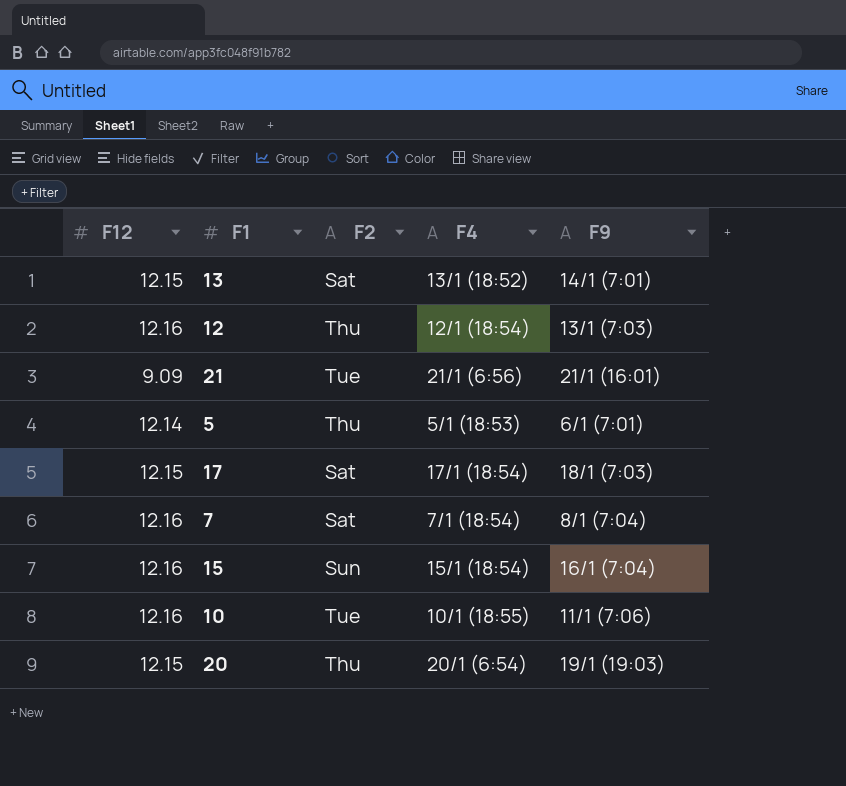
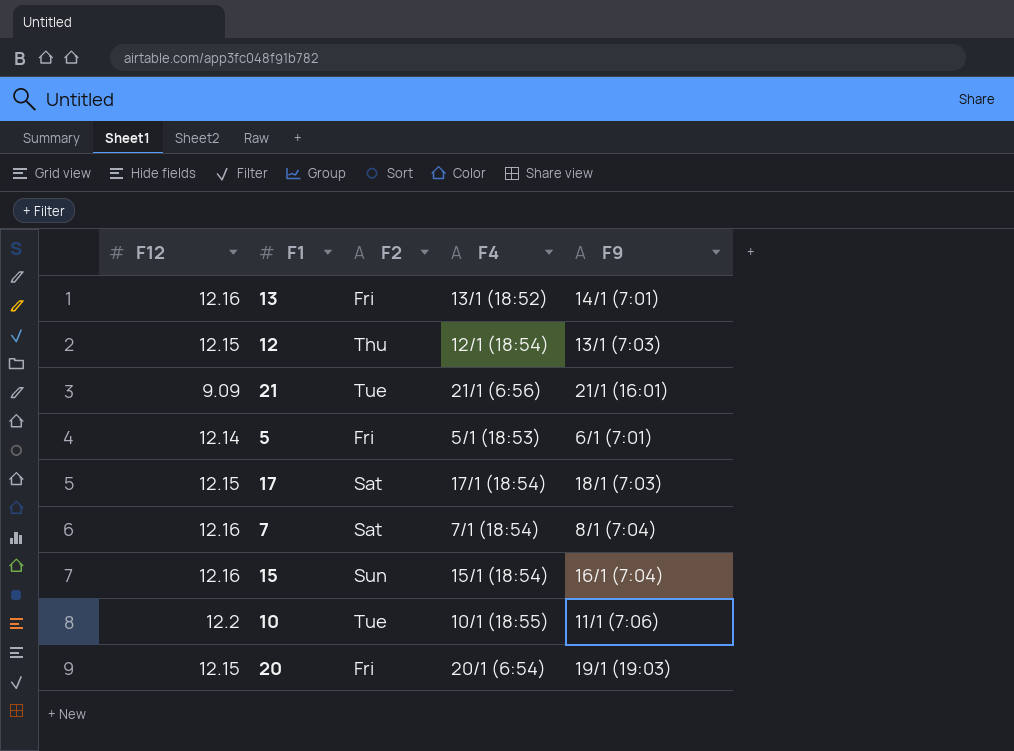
13 | F12: 12.15 -> 12.16
13 | F2: Sat -> Fri
12 | F12: 12.16 -> 12.15
5 | F2: Thu -> Fri
10 | F12: 12.16 -> 12.2
20 | F2: Thu -> Fri

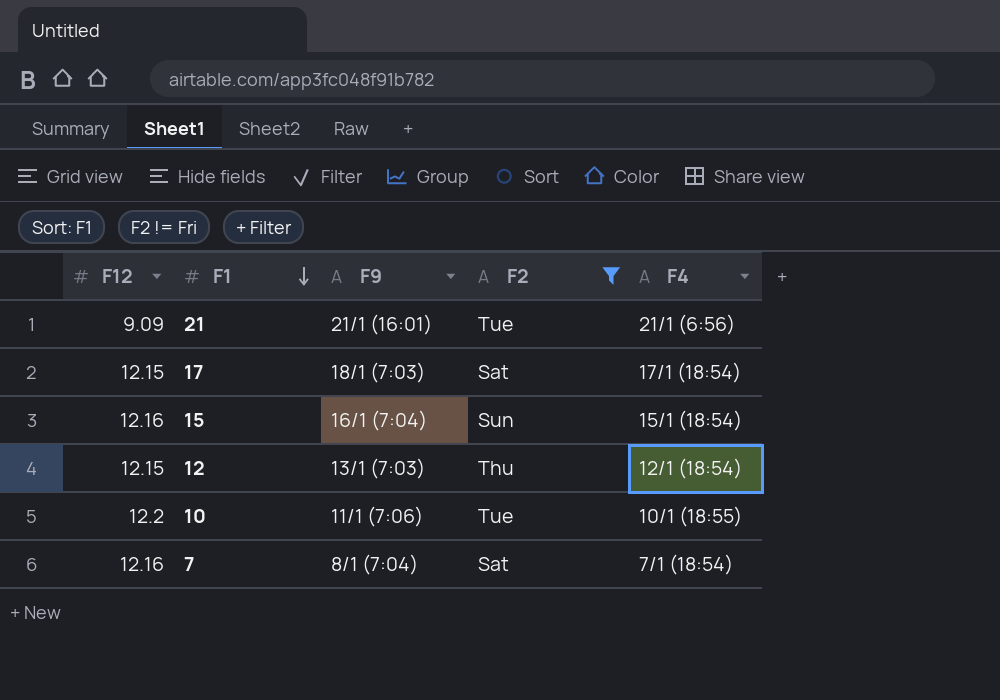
filter: none -> F2 != Fri
row order: none -> F1 descending
column F9 | position: 5 -> 3

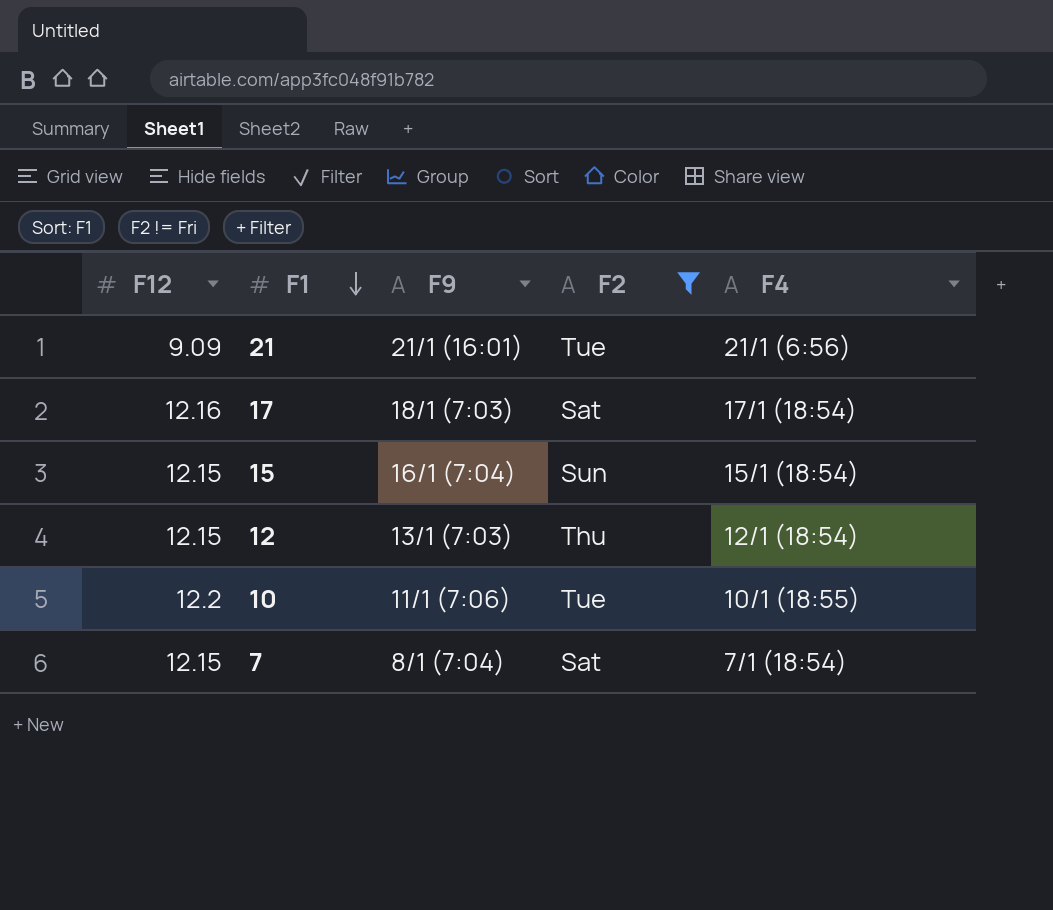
17 | F12: 12.15 -> 12.16
15 | F12: 12.16 -> 12.15
7 | F12: 12.16 -> 12.15

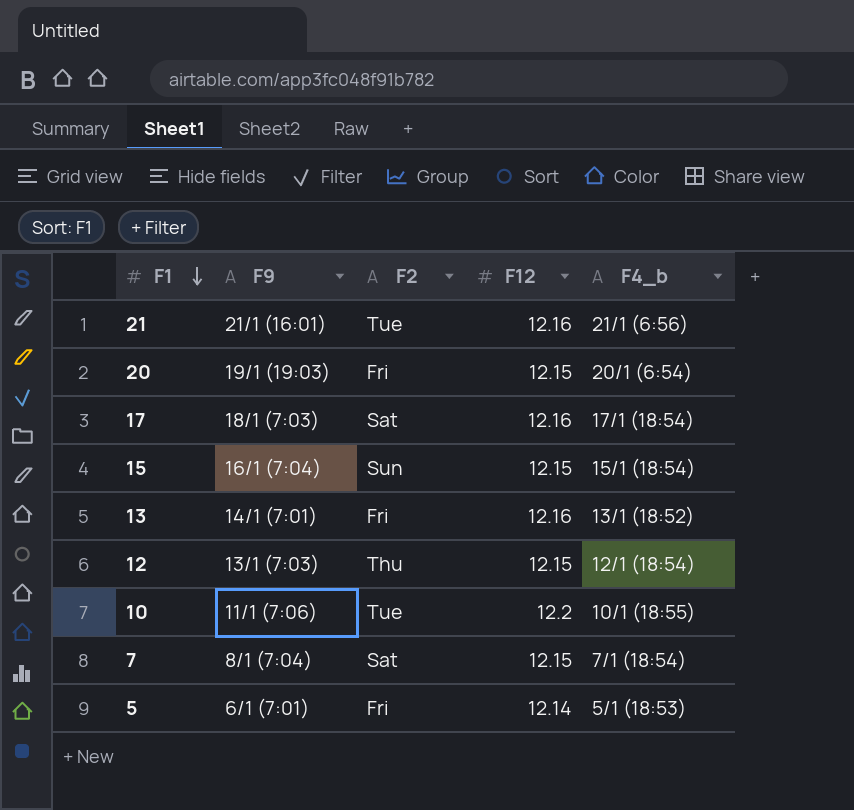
filter: F2 != Fri -> none
column F12 | position: 1 -> 4
column name: F4 -> F4_b
21 | F12: 9.09 -> 12.16

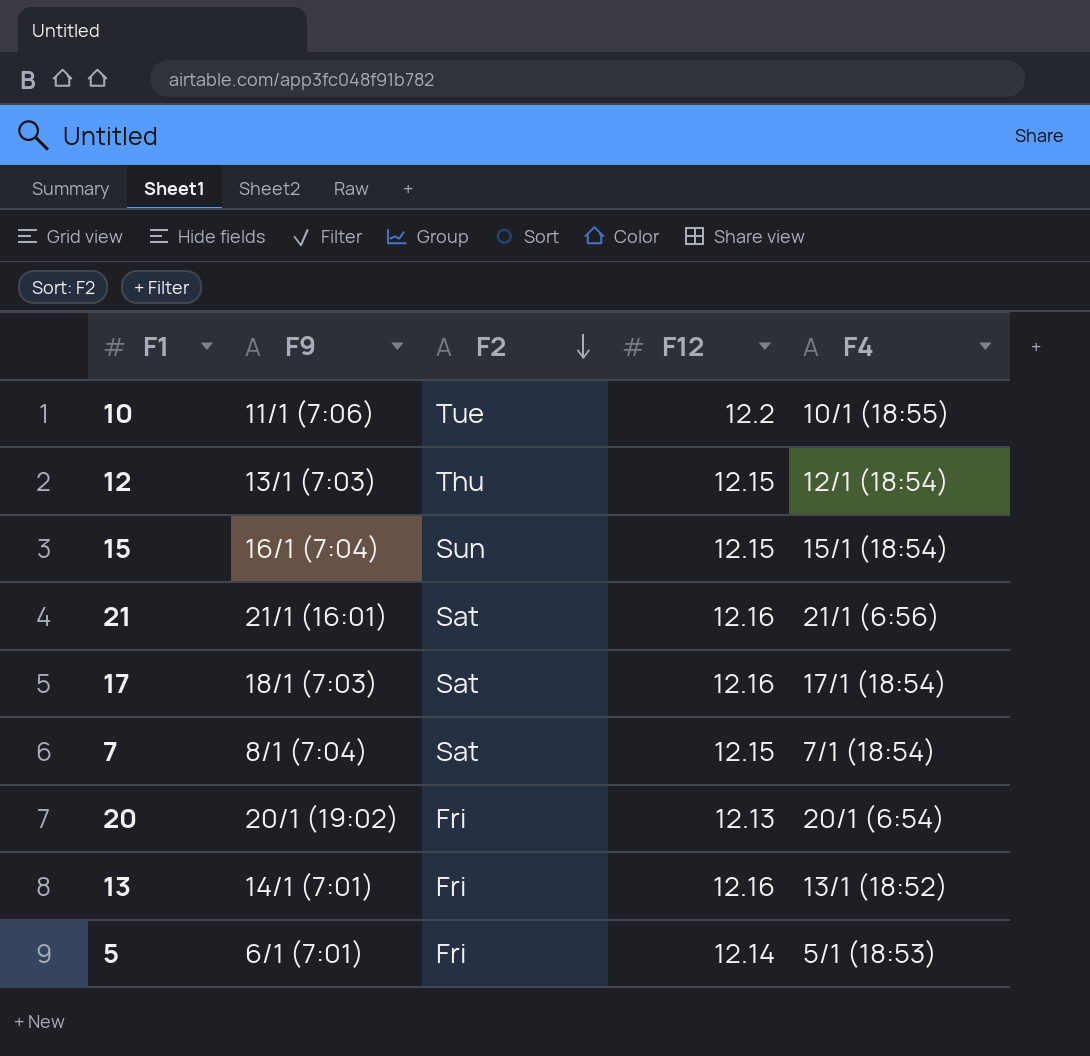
row order: F1 descending -> F2 descending
column name: F4_b -> F4
21 | F2: Tue -> Sat
20 | F9: 19/1 (19:03) -> 20/1 (19:02)
20 | F12: 12.15 -> 12.13

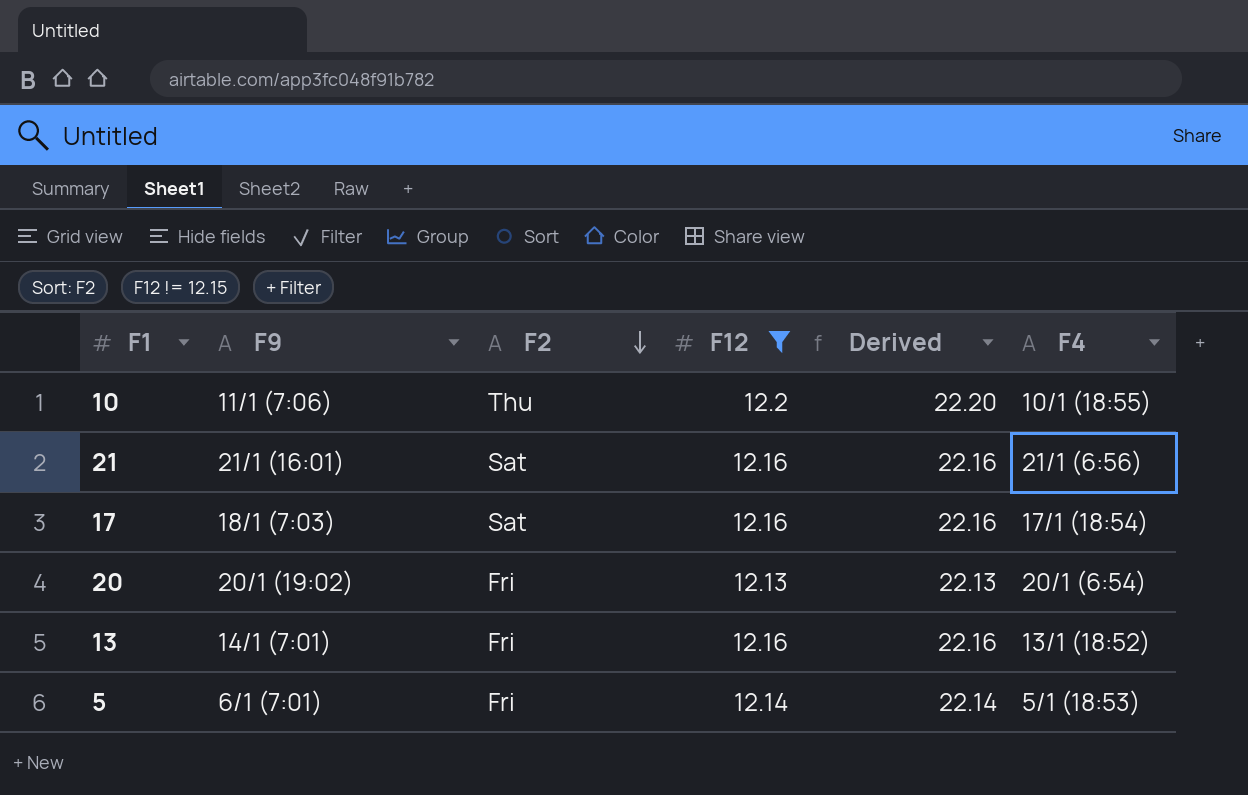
filter: none -> F12 != 12.15
column Derived | formula: none -> [F12] + 10
10 | F2: Tue -> Thu

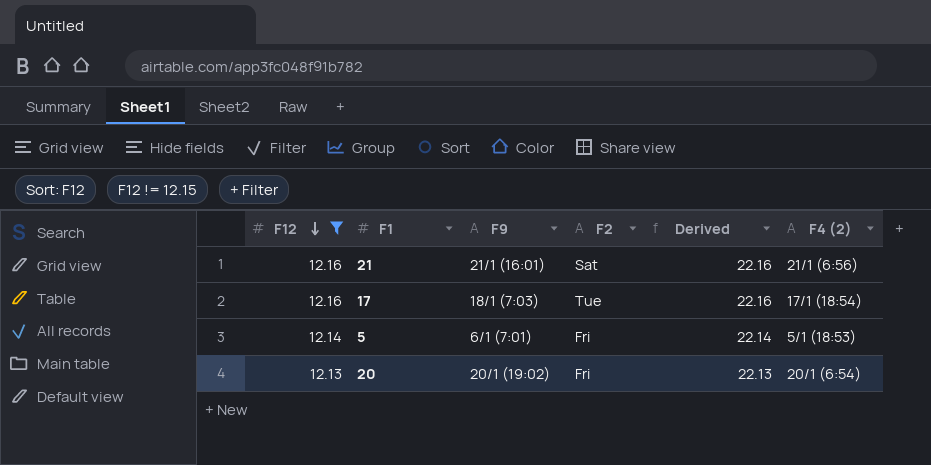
row order: F2 descending -> F12 descending
column F12 | position: 4 -> 1
column name: F4 -> F4 (2)
row 10: 11/1 (7:06) | Thu | 12.2 | 22.20 | 10/1 (18:55) -> none
row 13: 14/1 (7:01) | Fri | 12.16 | 22.16 | 13/1 (18:52) -> none
17 | F2: Sat -> Tue

